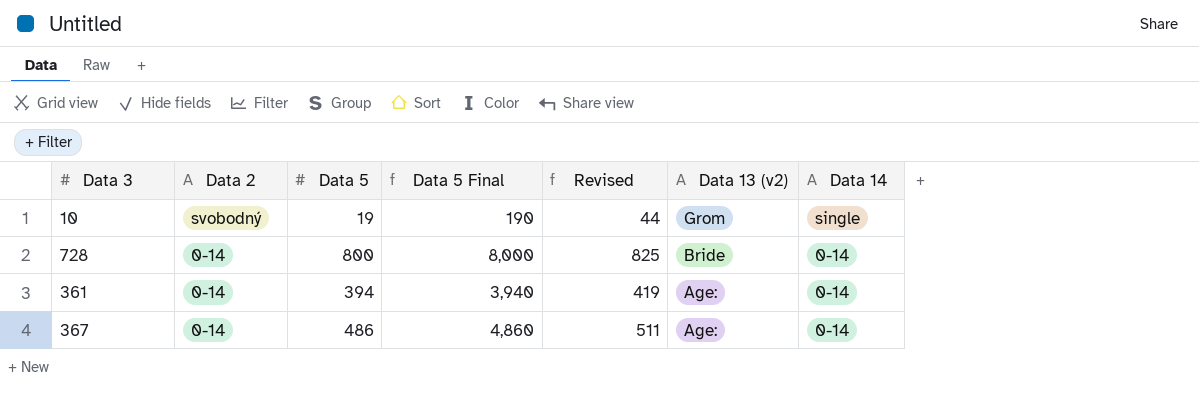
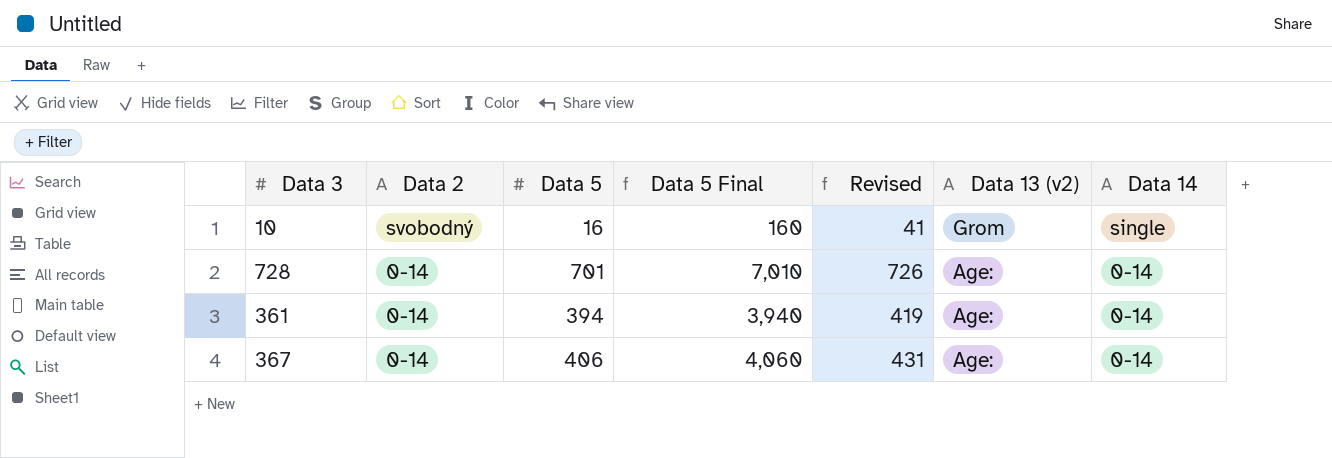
10 | Data 5: 19 -> 16
10 | Data 5 Final: 190 -> 160
10 | Revised: 44 -> 41
728 | Data 5: 800 -> 701
728 | Data 5 Final: 8,000 -> 7,010
728 | Revised: 825 -> 726
728 | Data 13 (v2): Bride -> Age:
367 | Data 5: 486 -> 406
367 | Data 5 Final: 4,860 -> 4,060
367 | Revised: 511 -> 431

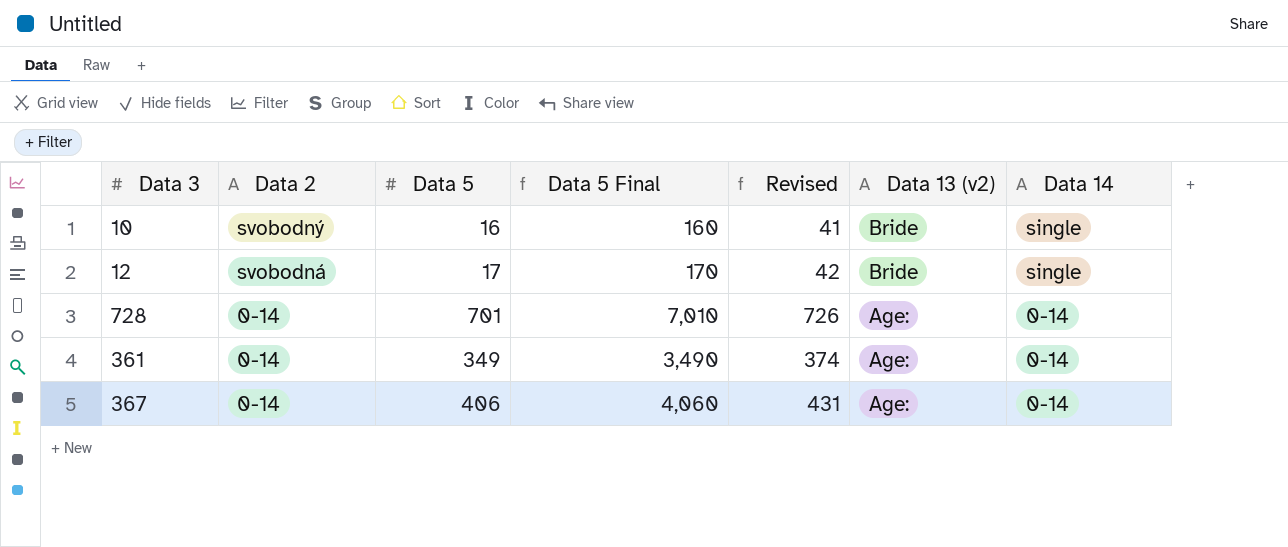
10 | Data 13 (v2): Grom -> Bride
row 12: none -> svobodná | 17 | 170 | 42 | Bride | single
361 | Data 5: 394 -> 349
361 | Data 5 Final: 3,940 -> 3,490
361 | Revised: 419 -> 374

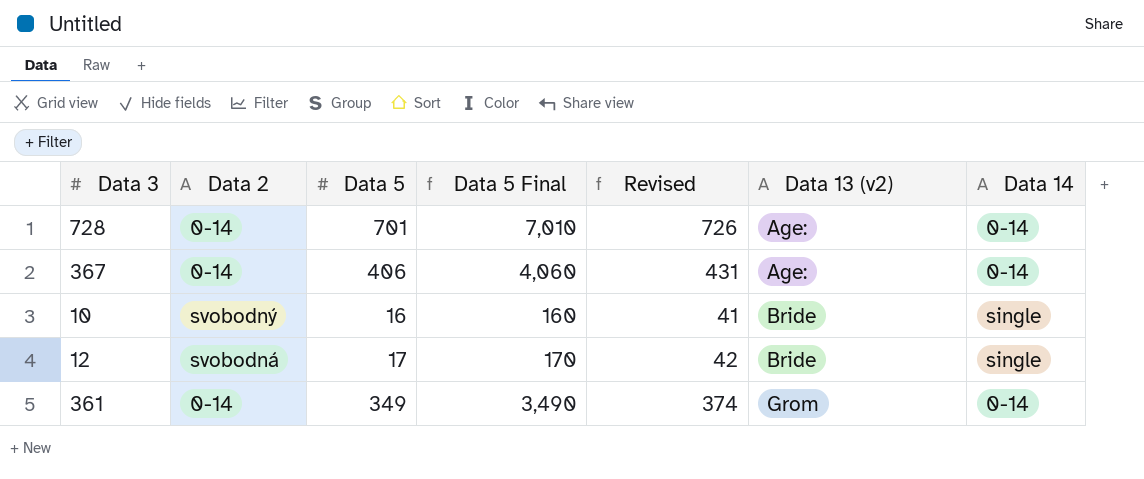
row order: Data 2 descending -> Data 13 (v2) ascending
361 | Data 13 (v2): Age: -> Grom

